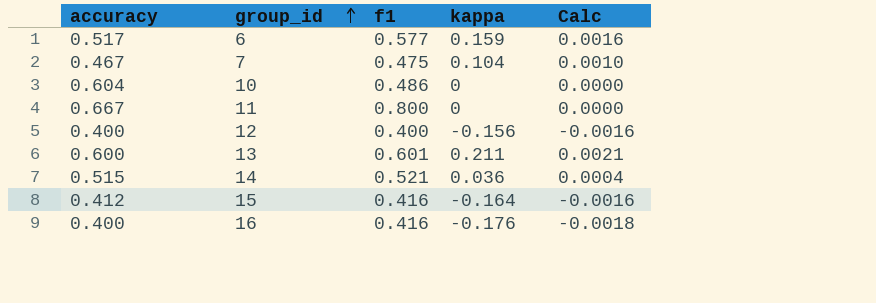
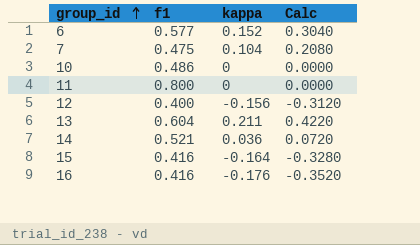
column accuracy | position: 1 -> none
column Calc | formula: [kappa] * 0.01 -> [kappa] * 2
6 | kappa: 0.159 -> 0.152
13 | f1: 0.601 -> 0.604

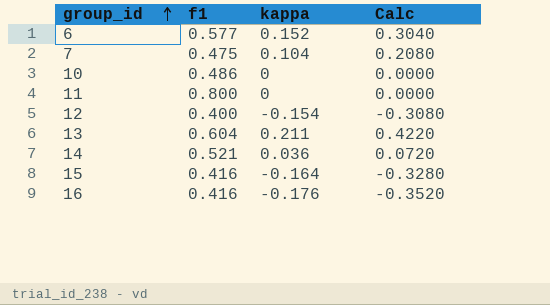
12 | kappa: -0.156 -> -0.154
12 | Calc: -0.3120 -> -0.3080

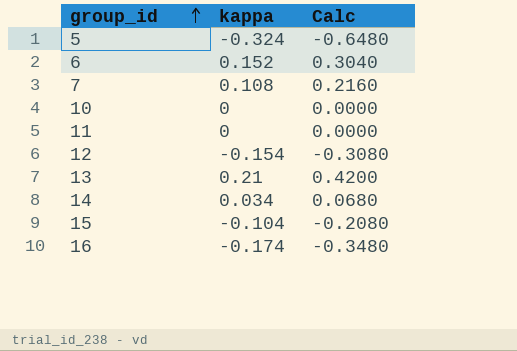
column f1 | position: 2 -> none
row 5: none -> -0.324 | -0.6480
7 | kappa: 0.104 -> 0.108
7 | Calc: 0.2080 -> 0.2160
13 | kappa: 0.211 -> 0.21
13 | Calc: 0.4220 -> 0.4200
14 | kappa: 0.036 -> 0.034
14 | Calc: 0.0720 -> 0.0680
15 | kappa: -0.164 -> -0.104
15 | Calc: -0.3280 -> -0.2080
16 | kappa: -0.176 -> -0.174
16 | Calc: -0.3520 -> -0.3480

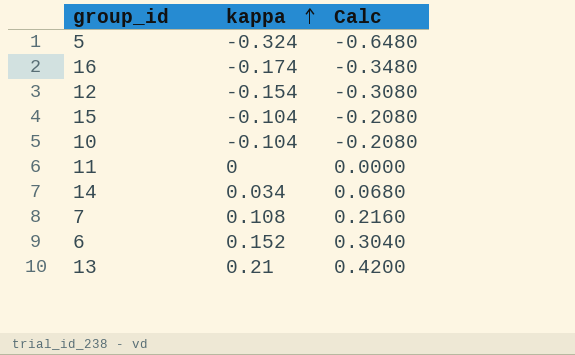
row order: group_id ascending -> kappa ascending
10 | kappa: 0 -> -0.104
10 | Calc: 0.0000 -> -0.2080

